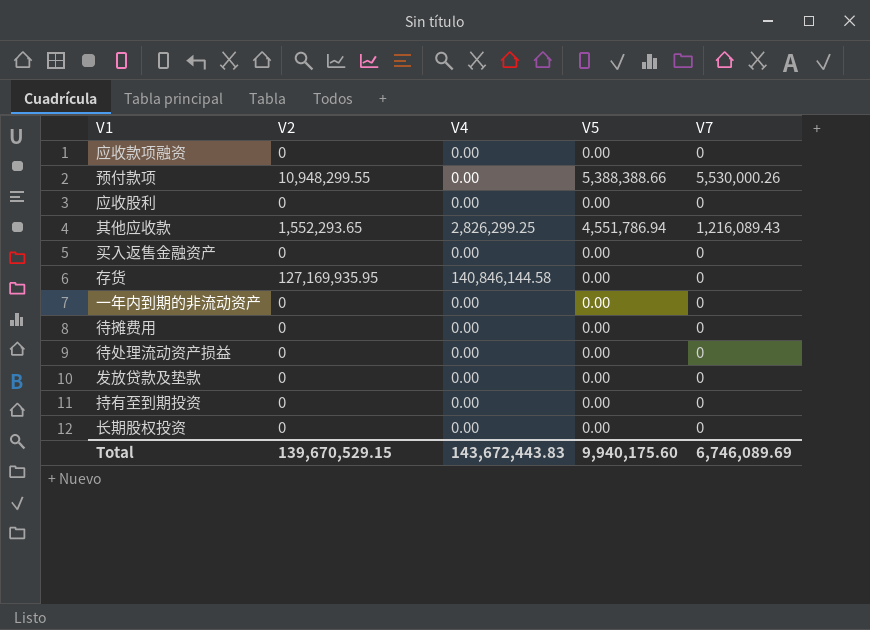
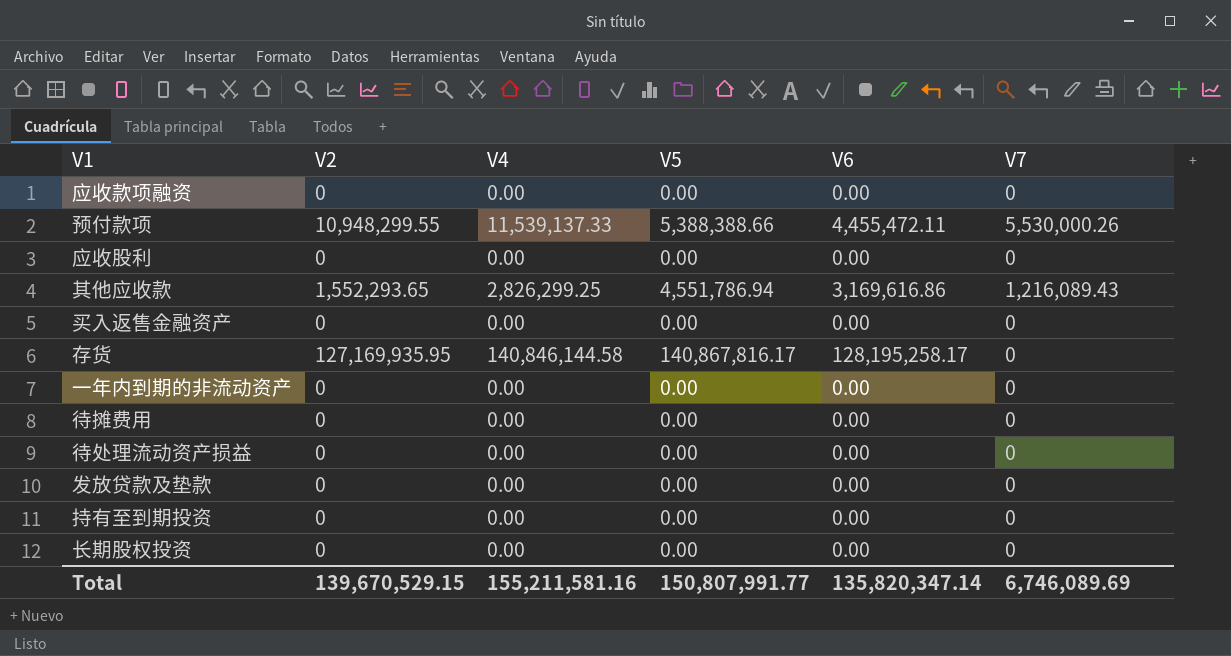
column V6 | position: none -> 5
预付款项 | V4: 0.00 -> 11,539,137.33
存货 | V5: 0.00 -> 140,867,816.17
Total | V4: 143,672,443.83 -> 155,211,581.16
Total | V5: 9,940,175.60 -> 150,807,991.77

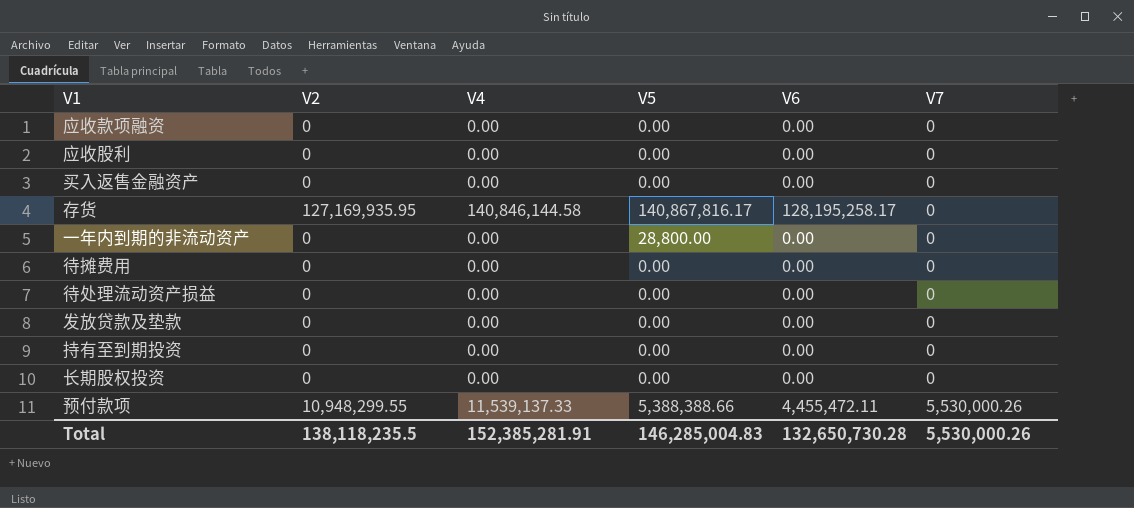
row order: none -> V7 ascending
row 其他应收款: 1,552,293.65 | 2,826,299.25 | 4,551,786.94 | 3,169,616.86 | 1,216,089.43 -> none
一年内到期的非流动资产 | V5: 0.00 -> 28,800.00
Total | V2: 139,670,529.15 -> 138,118,235.5
Total | V4: 155,211,581.16 -> 152,385,281.91
Total | V5: 150,807,991.77 -> 146,285,004.83
Total | V6: 135,820,347.14 -> 132,650,730.28
Total | V7: 6,746,089.69 -> 5,530,000.26

